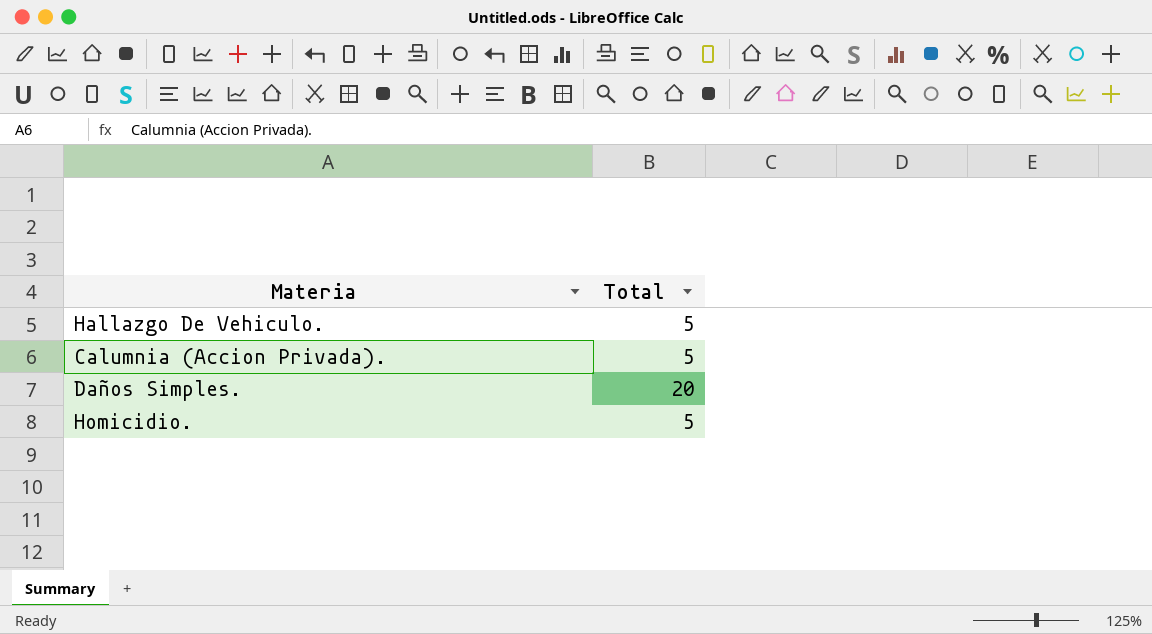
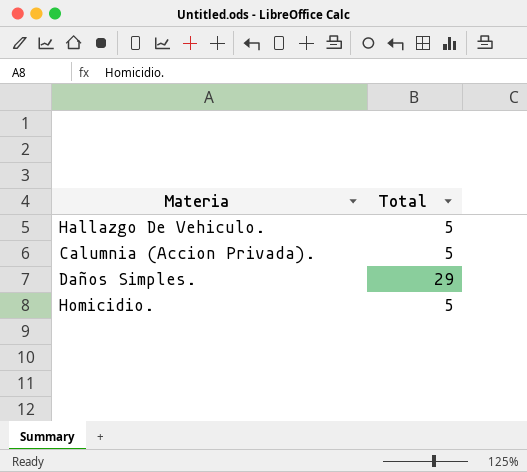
Daños Simples. | Total: 20 -> 29

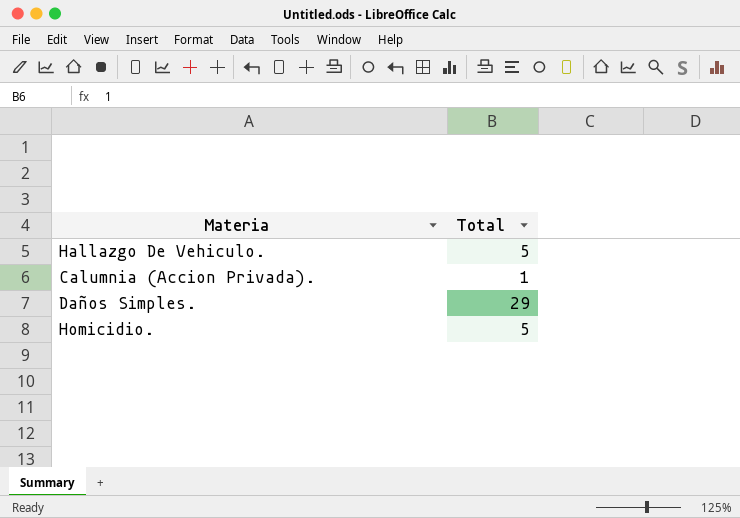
Calumnia (Accion Privada). | Total: 5 -> 1

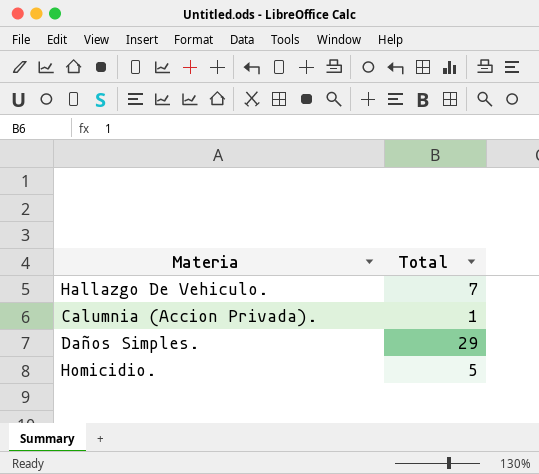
Hallazgo De Vehiculo. | Total: 5 -> 7

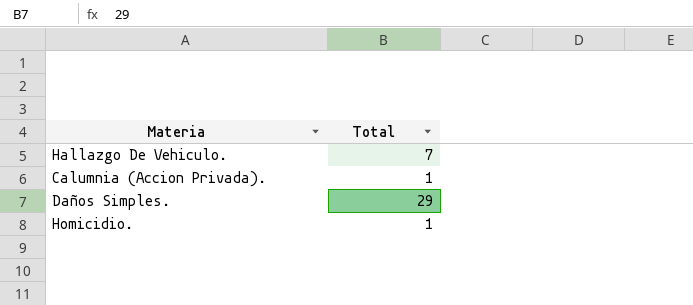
Homicidio. | Total: 5 -> 1

